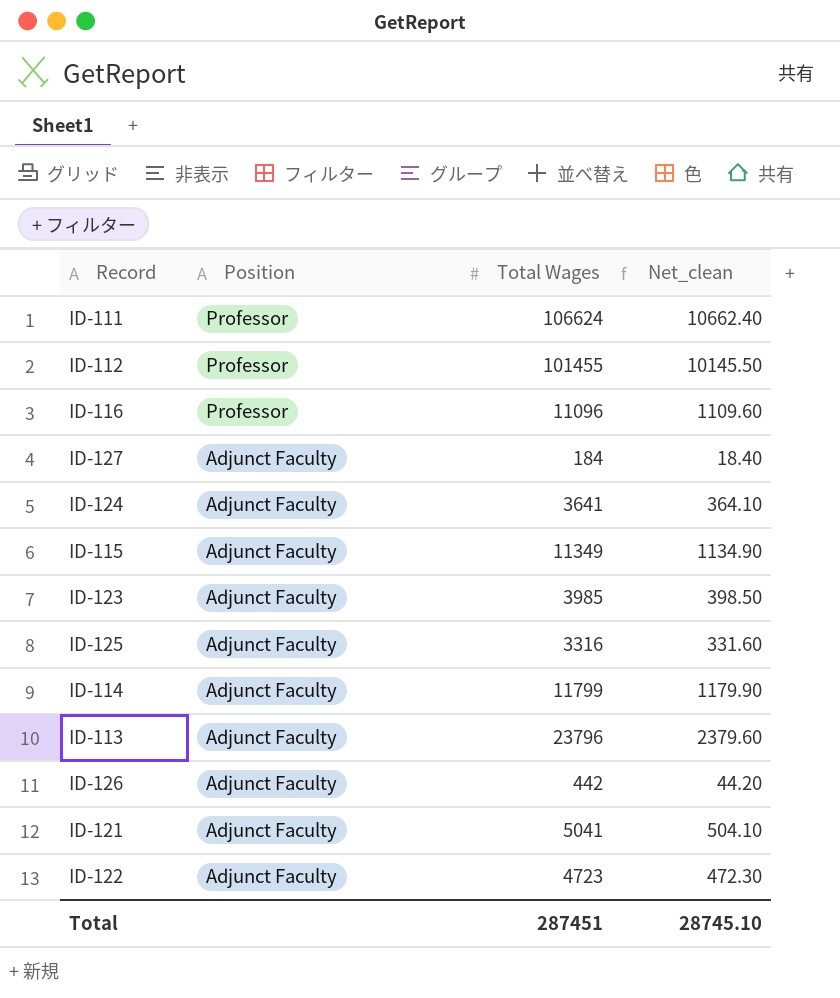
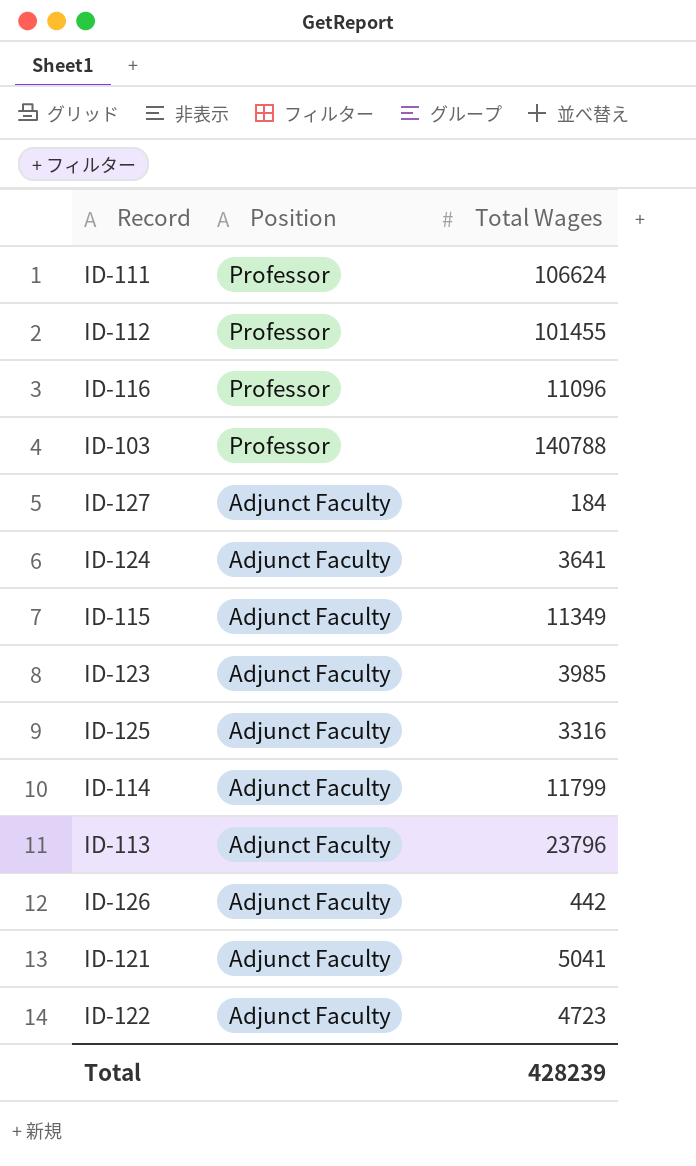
column Net_clean | formula: [Total Wages] * 0.1 -> none
row ID-103: none -> Professor | 140788
Total | Total Wages: 287451 -> 428239

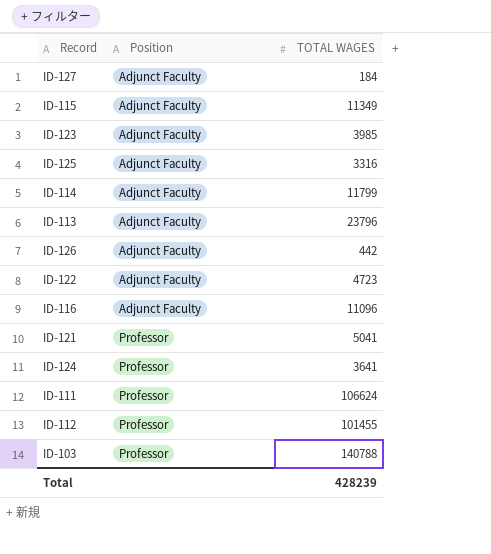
row order: Position descending -> Position ascending
column name: Total Wages -> TOTAL WAGES
ID-116 | Position: Professor -> Adjunct Faculty
ID-121 | Position: Adjunct Faculty -> Professor
ID-124 | Position: Adjunct Faculty -> Professor

